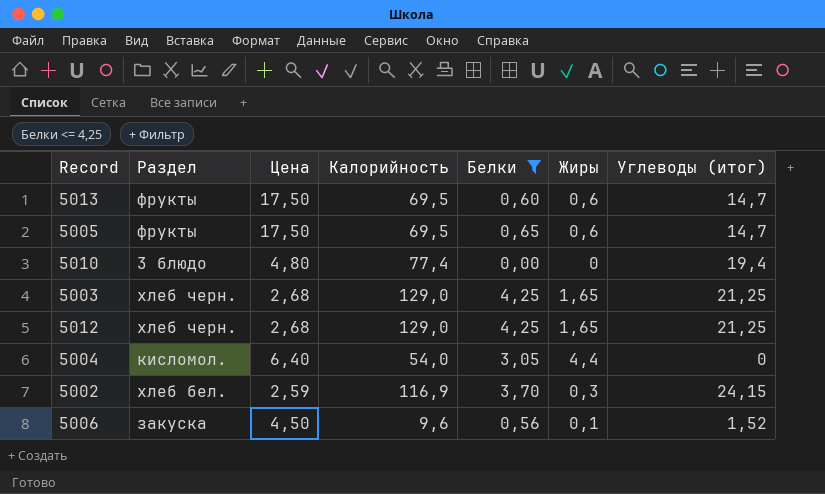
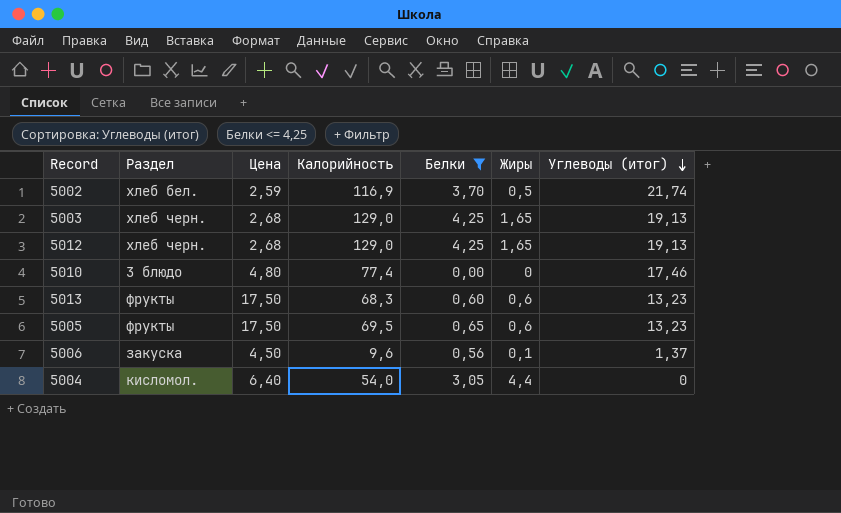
row order: none -> Углеводы (итог) descending
5002 | Жиры: 0,3 -> 0,5
5002 | Углеводы (итог): 24,15 -> 21,74
5003 | Углеводы (итог): 21,25 -> 19,13
5012 | Углеводы (итог): 21,25 -> 19,13
5010 | Углеводы (итог): 19,4 -> 17,46
5013 | Калорийность: 69,5 -> 68,3
5013 | Углеводы (итог): 14,7 -> 13,23
5005 | Углеводы (итог): 14,7 -> 13,23
5006 | Углеводы (итог): 1,52 -> 1,37

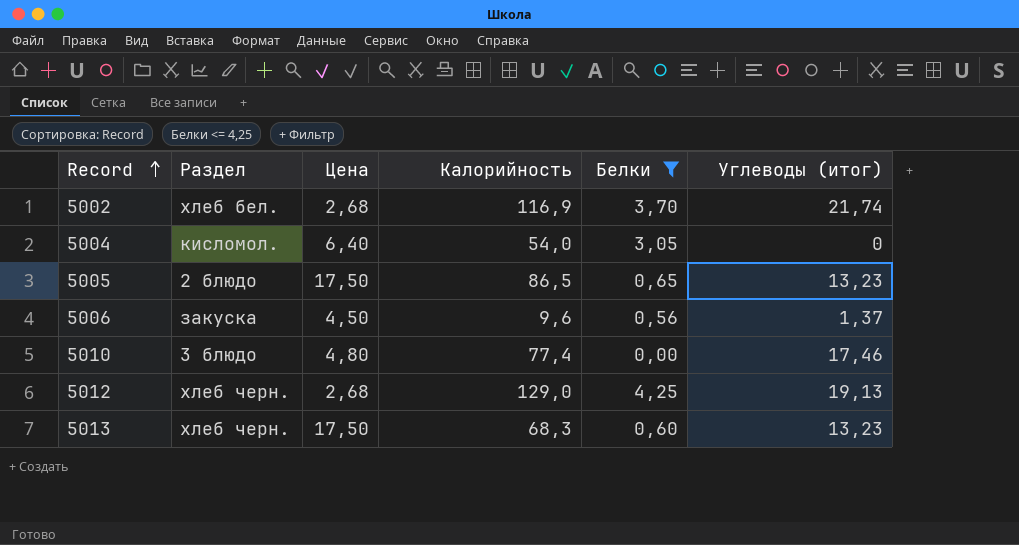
row order: Углеводы (итог) descending -> Record ascending
column Жиры | position: 6 -> none
row 5003: хлеб черн. | 2,68 | 129,0 | 4,25 | 1,65 | 19,13 -> none
5002 | Цена: 2,59 -> 2,68
5005 | Раздел: фрукты -> 2 блюдо
5005 | Калорийность: 69,5 -> 86,5
5013 | Раздел: фрукты -> хлеб черн.

